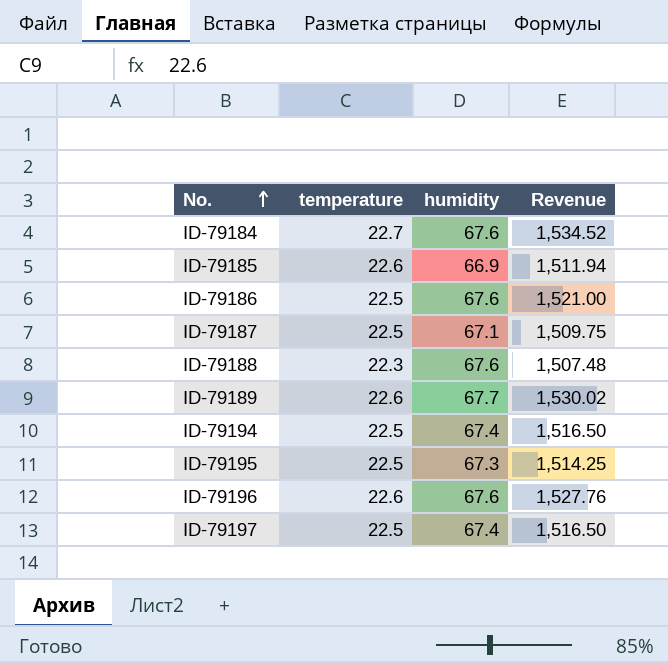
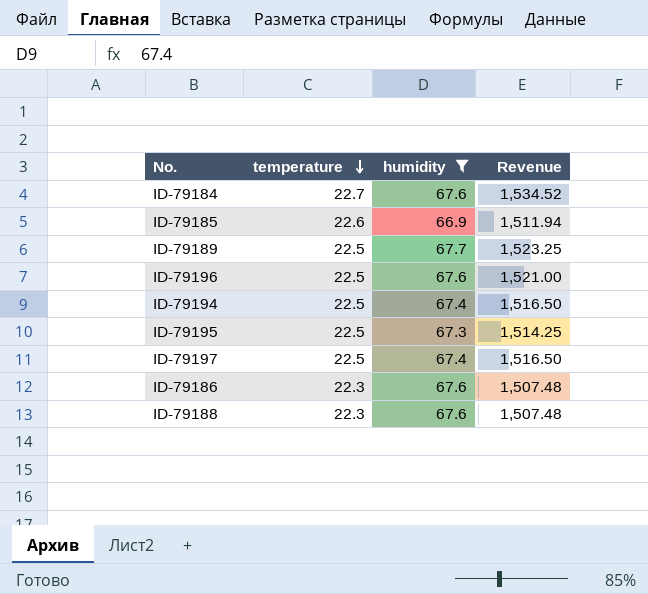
filter: none -> humidity != 67.1
row order: No. ascending -> temperature descending
ID-79189 | temperature: 22.6 -> 22.5
ID-79189 | Revenue: 1,530.02 -> 1,523.25
ID-79196 | temperature: 22.6 -> 22.5
ID-79196 | Revenue: 1,527.76 -> 1,521.00
ID-79186 | temperature: 22.5 -> 22.3
ID-79186 | Revenue: 1,521.00 -> 1,507.48

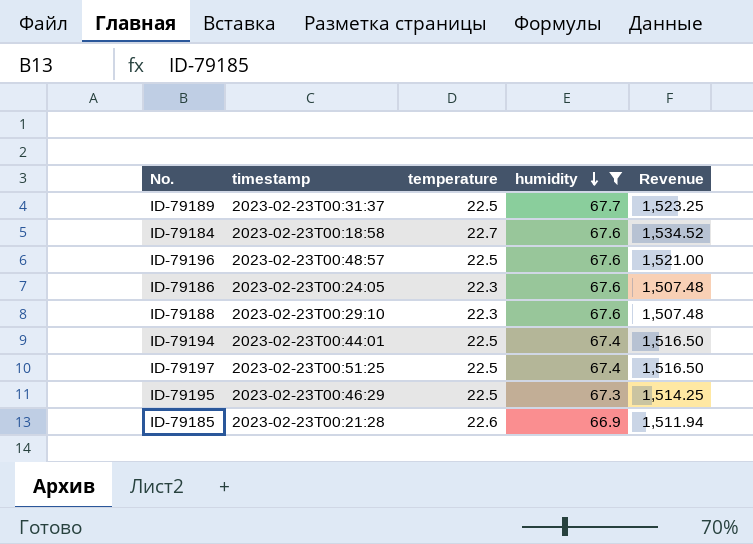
row order: temperature descending -> humidity descending
column timestamp | position: none -> 2

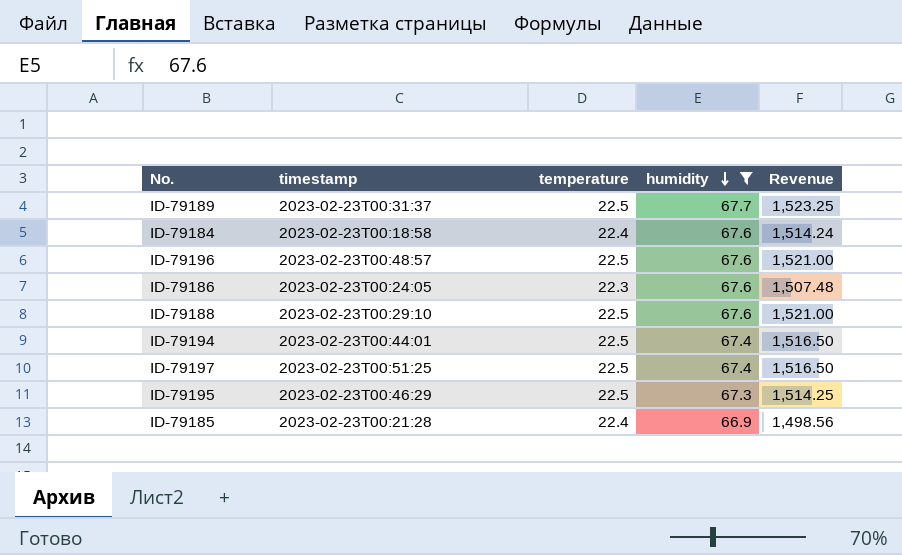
ID-79184 | temperature: 22.7 -> 22.4
ID-79184 | Revenue: 1,534.52 -> 1,514.24
ID-79188 | temperature: 22.3 -> 22.5
ID-79188 | Revenue: 1,507.48 -> 1,521.00
ID-79185 | temperature: 22.6 -> 22.4
ID-79185 | Revenue: 1,511.94 -> 1,498.56

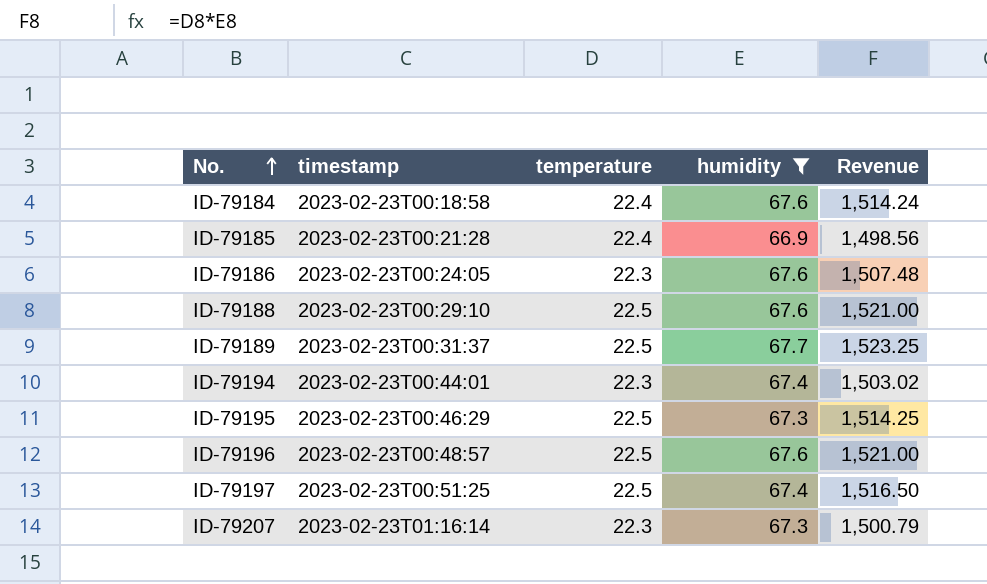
row order: humidity descending -> No. ascending
ID-79194 | temperature: 22.5 -> 22.3
ID-79194 | Revenue: 1,516.50 -> 1,503.02
row ID-79207: none -> 2023-02-23T01:16:14 | 22.3 | 67.3 | 1,500.79

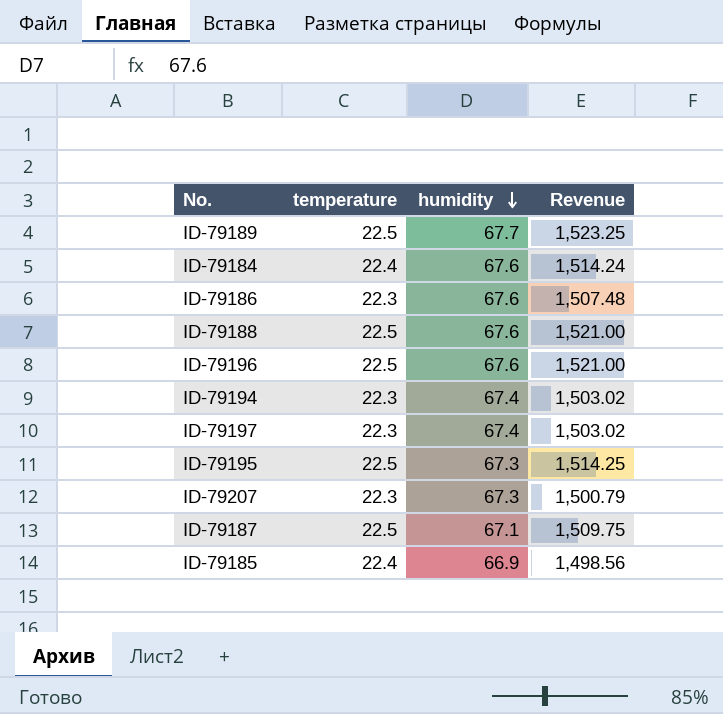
filter: humidity != 67.1 -> none
row order: No. ascending -> humidity descending
column timestamp | position: 2 -> none
ID-79197 | temperature: 22.5 -> 22.3
ID-79197 | Revenue: 1,516.50 -> 1,503.02

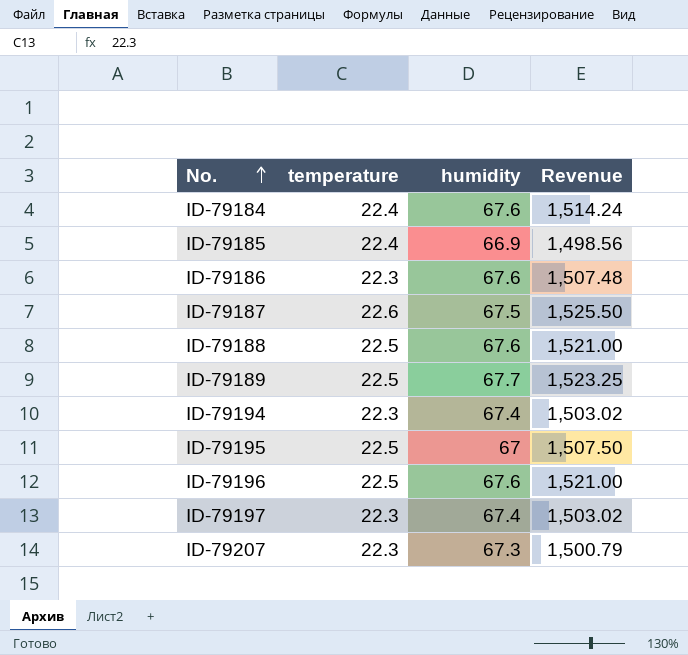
row order: humidity descending -> No. ascending
ID-79187 | temperature: 22.5 -> 22.6
ID-79187 | humidity: 67.1 -> 67.5
ID-79187 | Revenue: 1,509.75 -> 1,525.50
ID-79195 | humidity: 67.3 -> 67
ID-79195 | Revenue: 1,514.25 -> 1,507.50

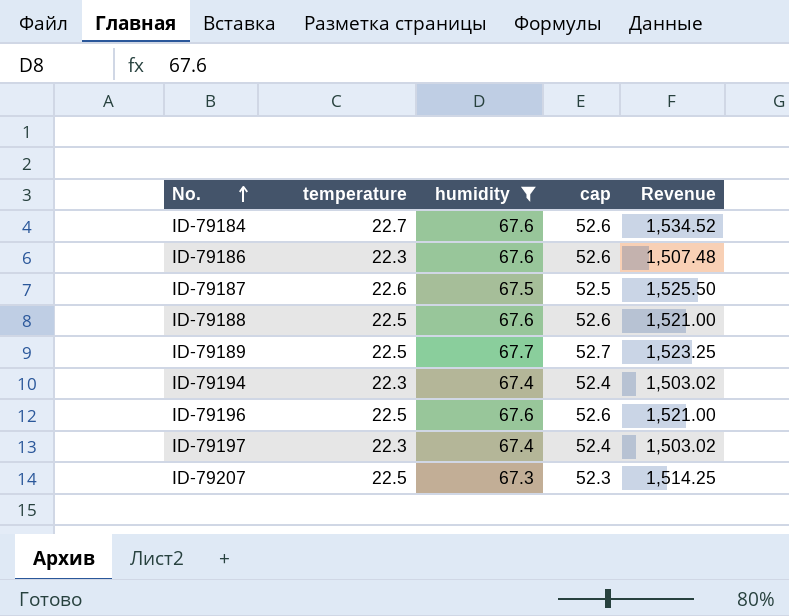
filter: none -> humidity >= 67.3
column cap | formula: none -> [humidity] - 15
ID-79184 | temperature: 22.4 -> 22.7
ID-79184 | Revenue: 1,514.24 -> 1,534.52
ID-79207 | temperature: 22.3 -> 22.5
ID-79207 | Revenue: 1,500.79 -> 1,514.25

